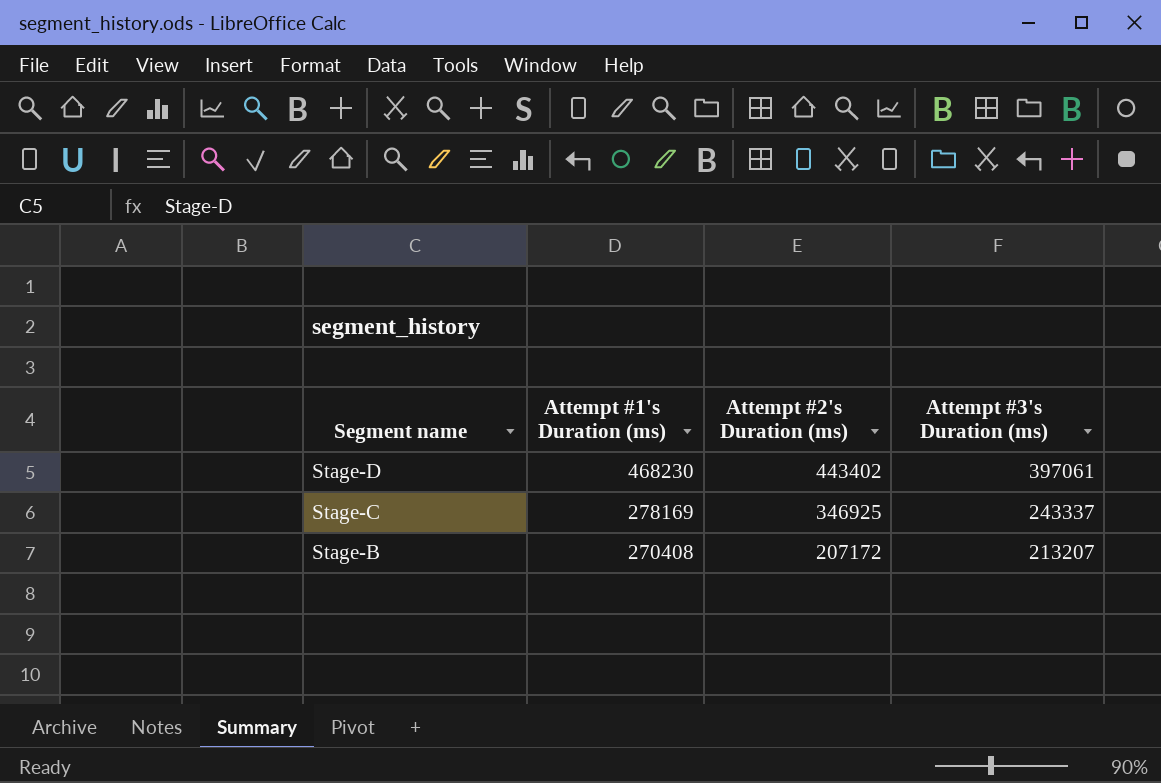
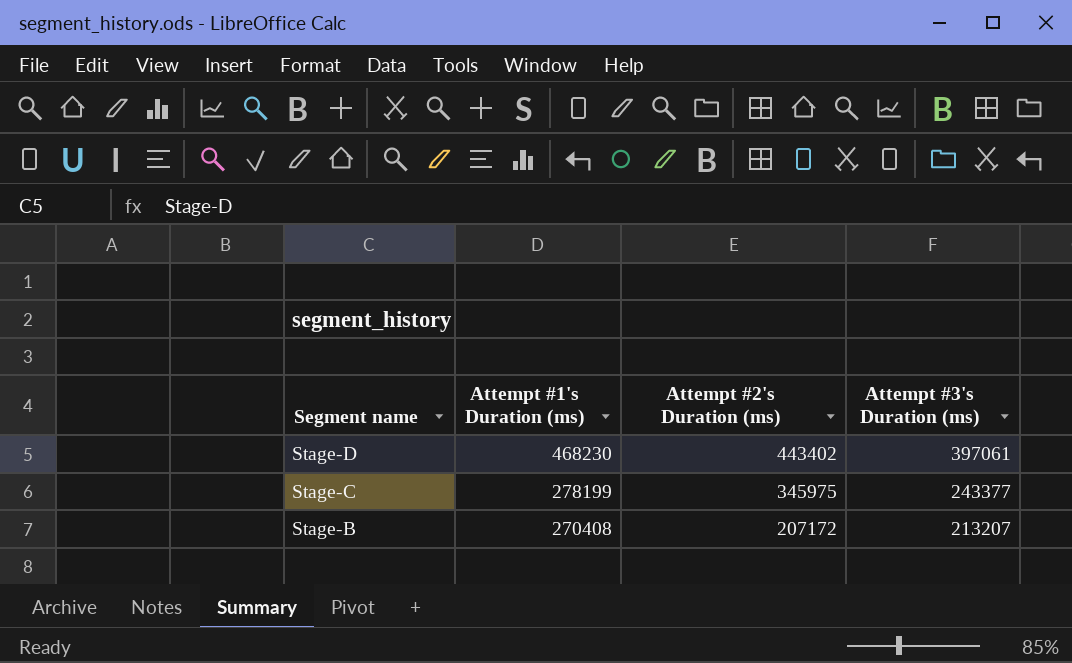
Stage-C | Attempt #1's Duration (ms): 278169 -> 278199
Stage-C | Attempt #2's Duration (ms): 346925 -> 345975
Stage-C | Attempt #3's Duration (ms): 243337 -> 243377

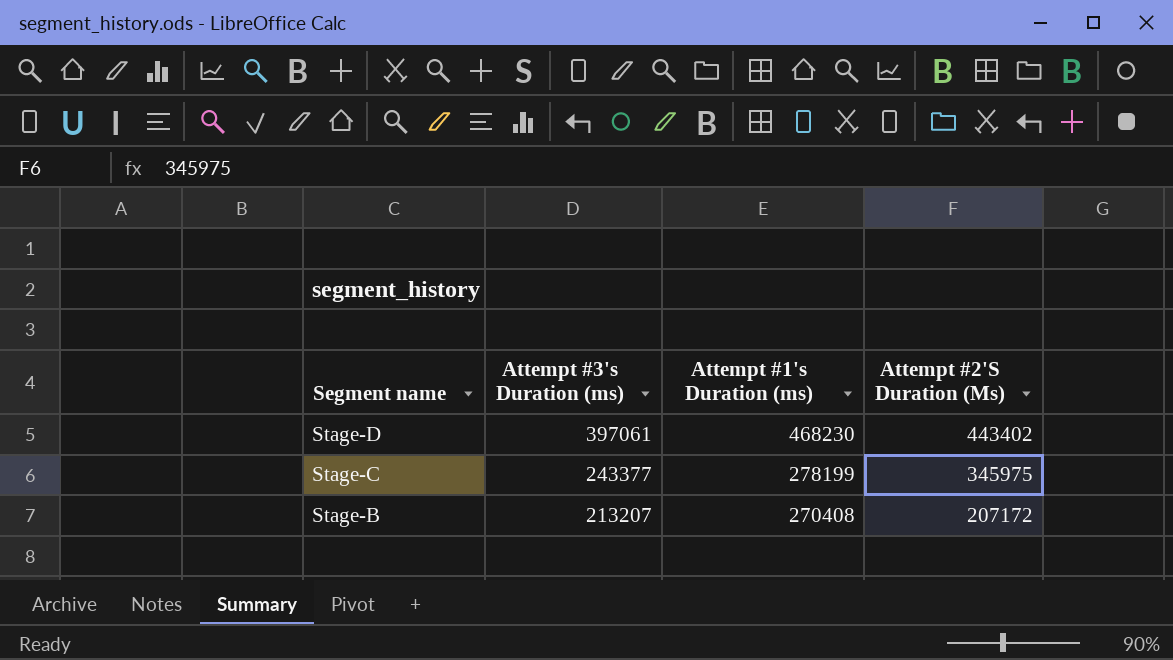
column Attempt #3's Duration (ms) | position: 4 -> 2
column name: Attempt #2's Duration (ms) -> Attempt #2'S Duration (Ms)

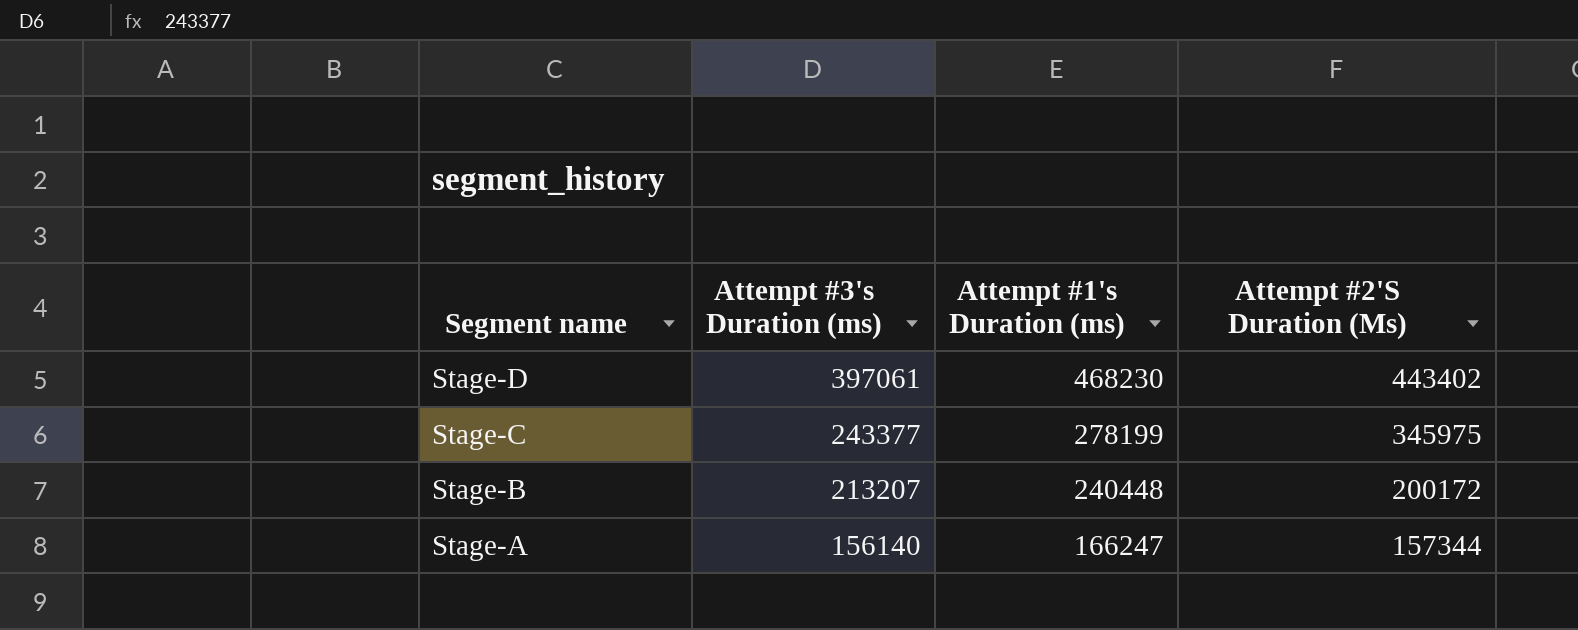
Stage-B | Attempt #1's Duration (ms): 270408 -> 240448
Stage-B | Attempt #2'S Duration (Ms): 207172 -> 200172
row Stage-A: none -> 156140 | 166247 | 157344

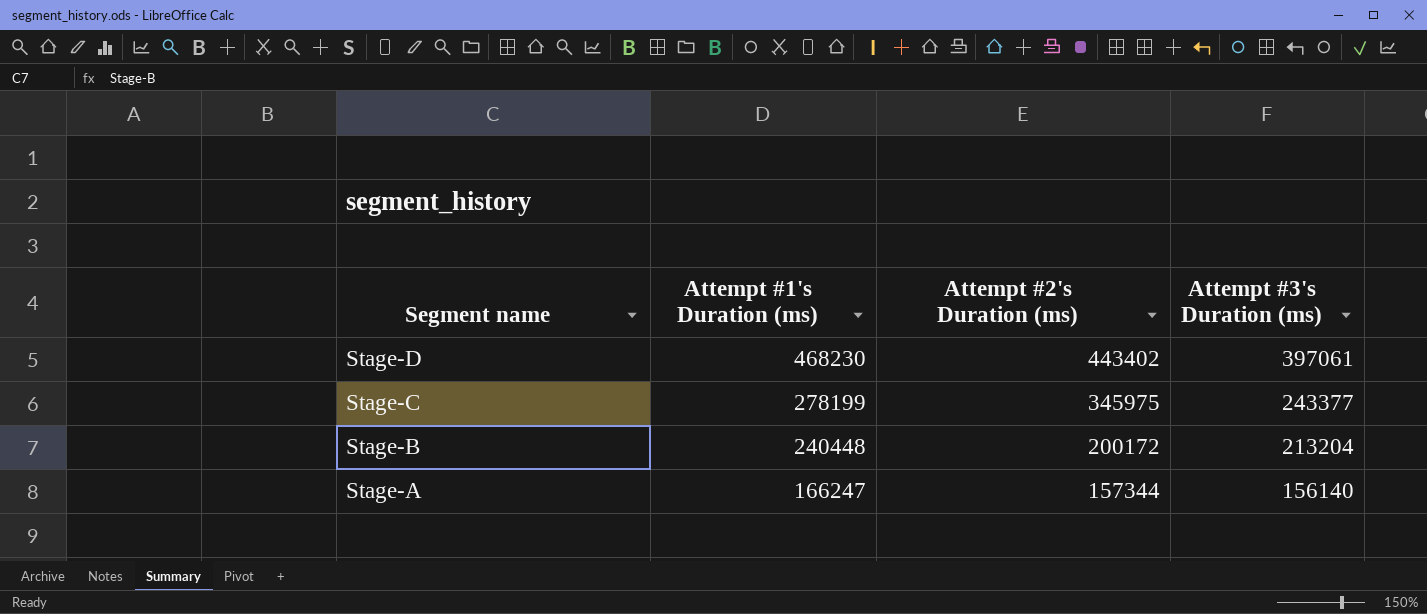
column name: Attempt #2'S Duration (Ms) -> Attempt #2's Duration (ms)
column Attempt #3's Duration (ms) | position: 2 -> 4
Stage-B | Attempt #3's Duration (ms): 213207 -> 213204

